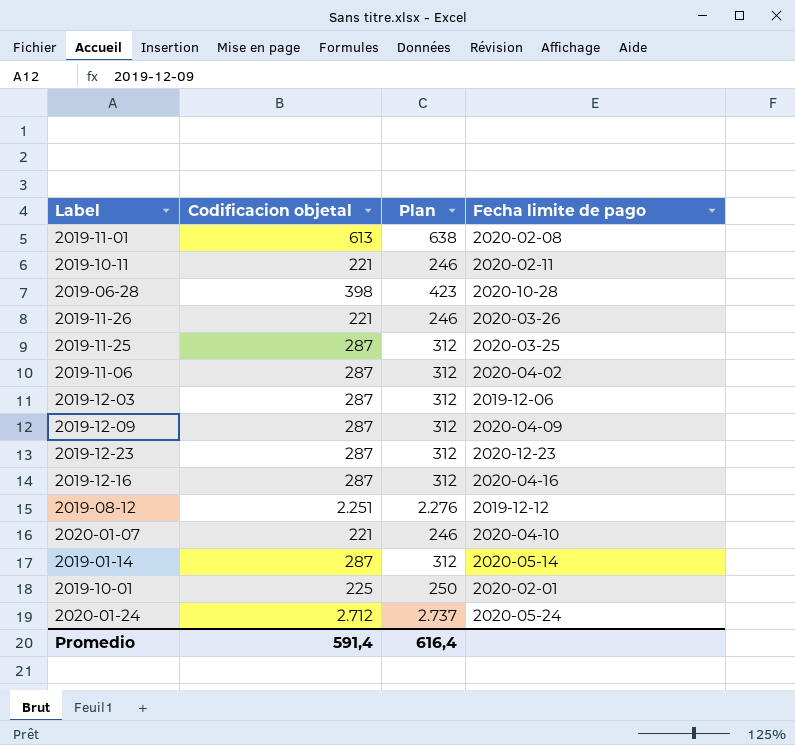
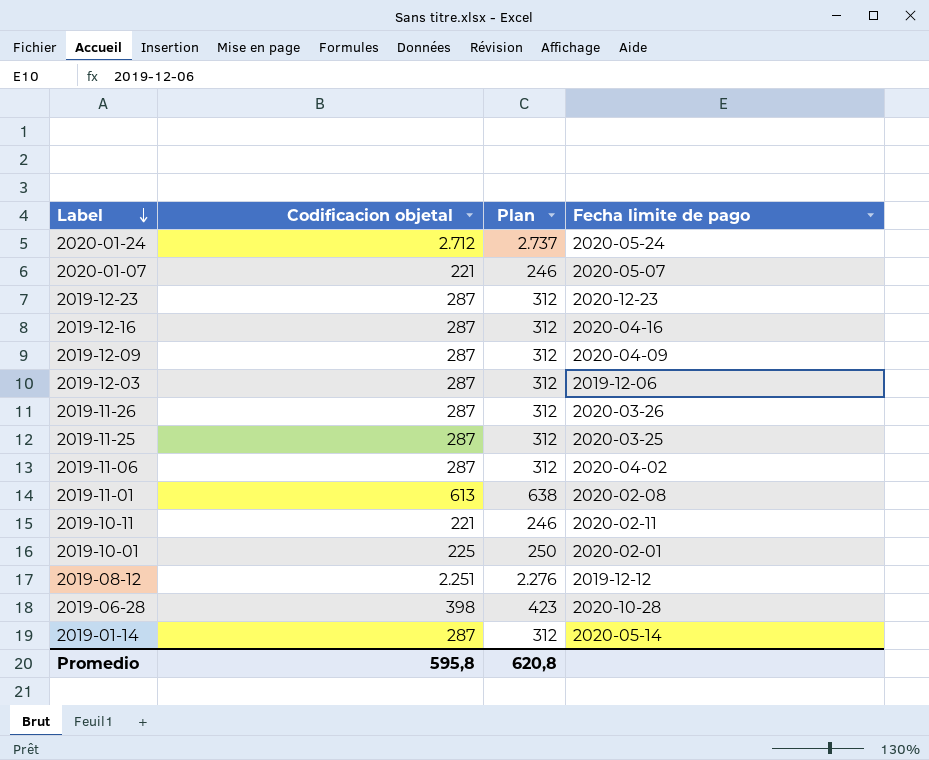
row order: none -> Label descending
2020-01-07 | Fecha limite de pago: 2020-04-10 -> 2020-05-07
2019-11-26 | Codificacion objetal: 221 -> 287
2019-11-26 | Plan: 246 -> 312
Promedio | Codificacion objetal: 591,4 -> 595,8
Promedio | Plan: 616,4 -> 620,8

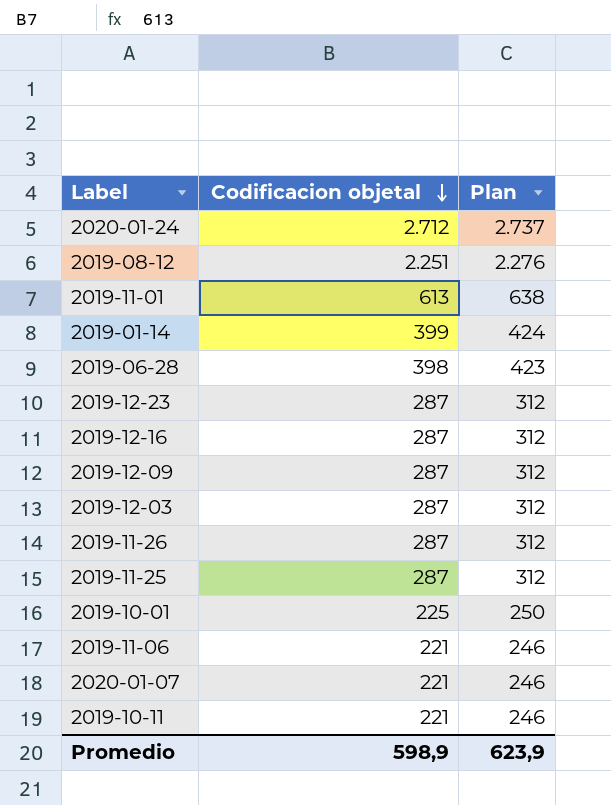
row order: Label descending -> Codificacion objetal descending
column Fecha limite de pago | position: 4 -> none
2019-01-14 | Codificacion objetal: 287 -> 399
2019-01-14 | Plan: 312 -> 424
2019-11-06 | Codificacion objetal: 287 -> 221
2019-11-06 | Plan: 312 -> 246
Promedio | Codificacion objetal: 595,8 -> 598,9
Promedio | Plan: 620,8 -> 623,9

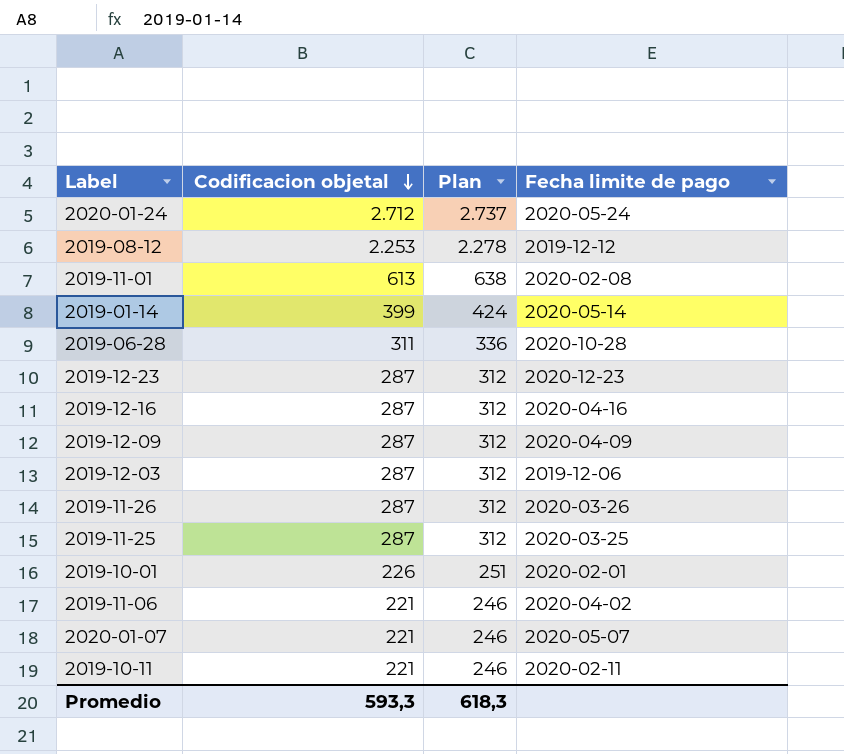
column Fecha limite de pago | position: none -> 4
2019-08-12 | Codificacion objetal: 2.251 -> 2.253
2019-08-12 | Plan: 2.276 -> 2.278
2019-06-28 | Codificacion objetal: 398 -> 311
2019-06-28 | Plan: 423 -> 336
2019-10-01 | Codificacion objetal: 225 -> 226
2019-10-01 | Plan: 250 -> 251
Promedio | Codificacion objetal: 598,9 -> 593,3
Promedio | Plan: 623,9 -> 618,3

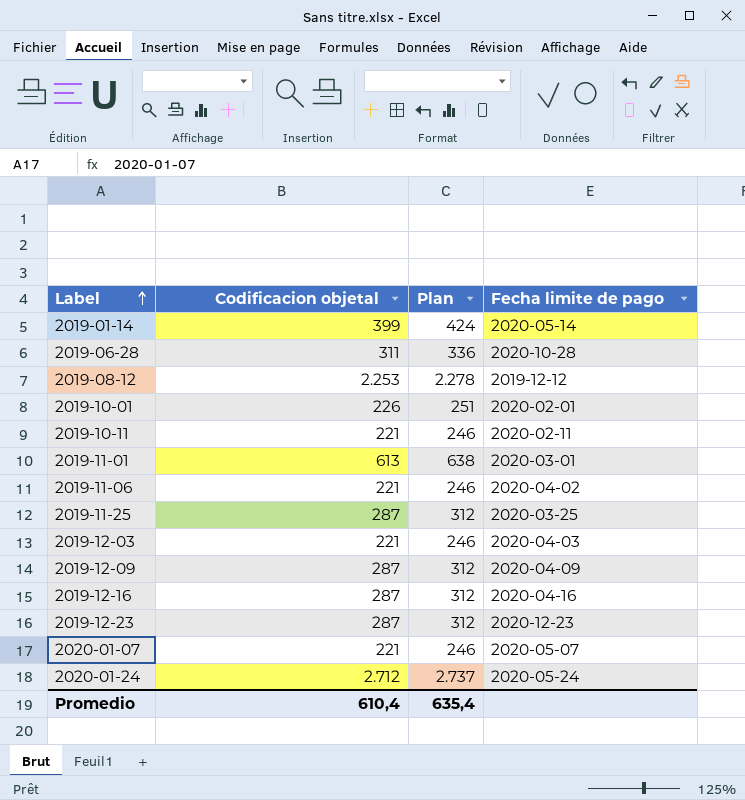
row order: Codificacion objetal descending -> Label ascending
row 2019-11-26: 287 | 312 | 2020-03-26 -> none
2019-11-01 | Fecha limite de pago: 2020-02-08 -> 2020-03-01
2019-12-03 | Codificacion objetal: 287 -> 221
2019-12-03 | Plan: 312 -> 246
2019-12-03 | Fecha limite de pago: 2019-12-06 -> 2020-04-03
Promedio | Codificacion objetal: 593,3 -> 610,4
Promedio | Plan: 618,3 -> 635,4

